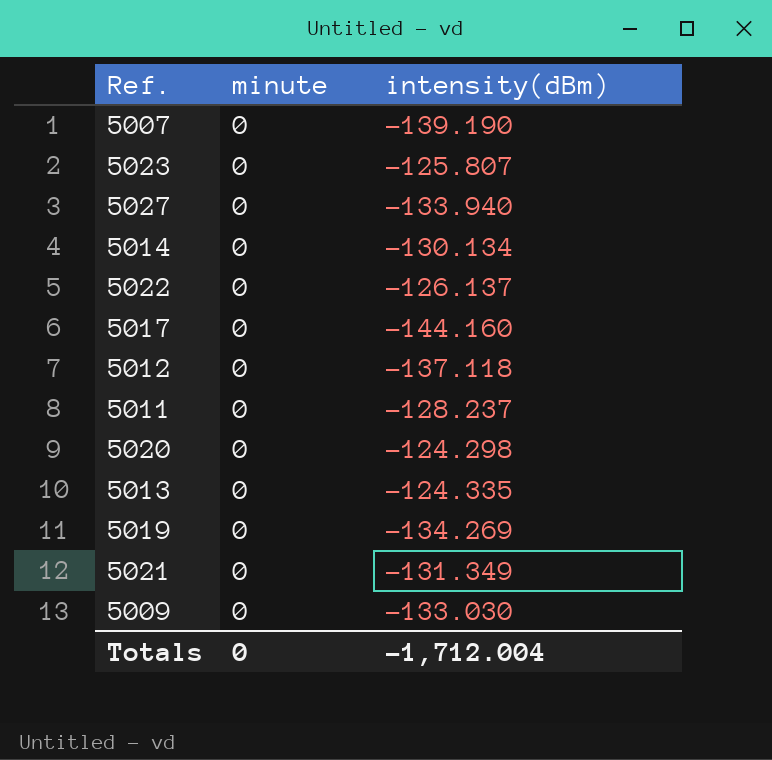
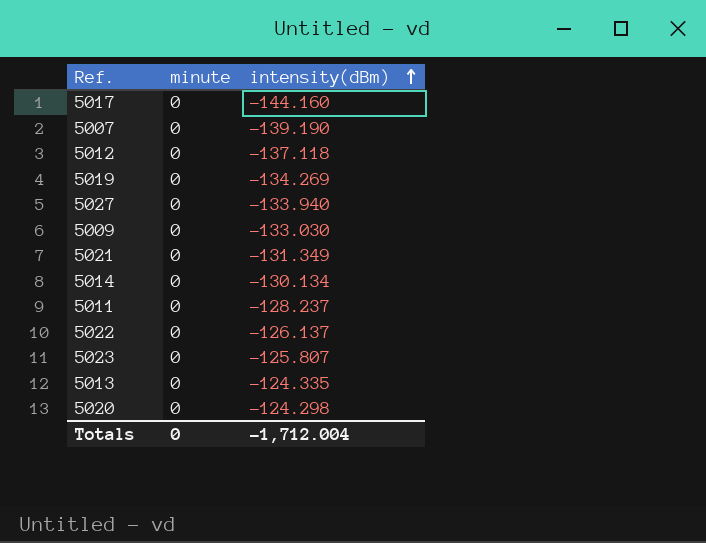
row order: none -> intensity(dBm) ascending

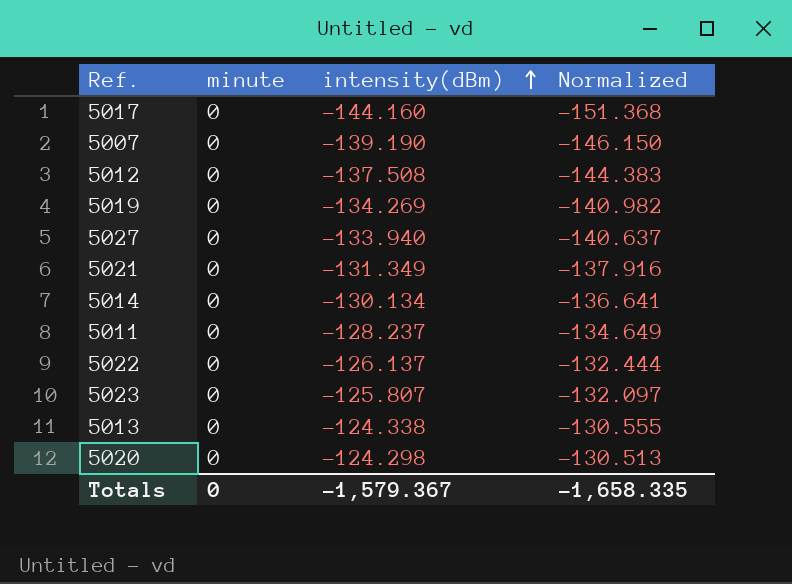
column Normalized | formula: none -> [intensity(dBm)] * 1.05
row 5009: 0 | -133.030 -> none
5012 | intensity(dBm): -137.118 -> -137.508
5013 | intensity(dBm): -124.335 -> -124.338
Totals | intensity(dBm): -1,712.004 -> -1,579.367

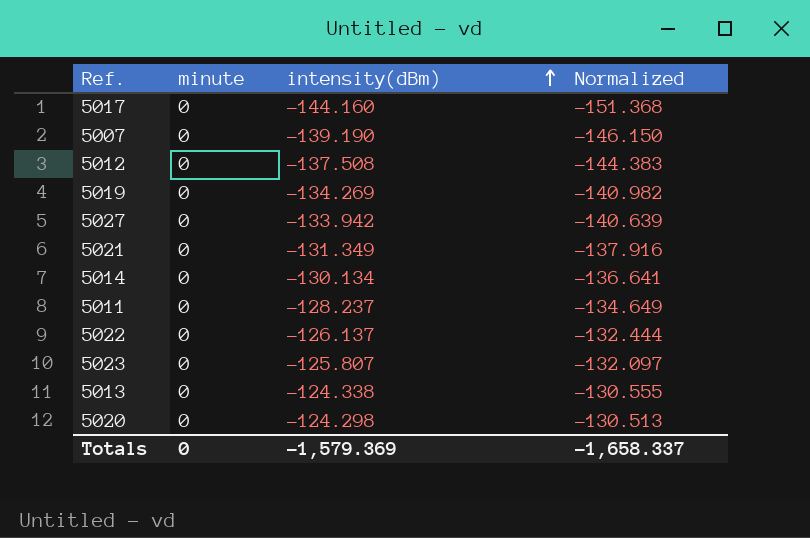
5027 | intensity(dBm): -133.940 -> -133.942
5027 | Normalized: -140.637 -> -140.639
Totals | intensity(dBm): -1,579.367 -> -1,579.369
Totals | Normalized: -1,658.335 -> -1,658.337

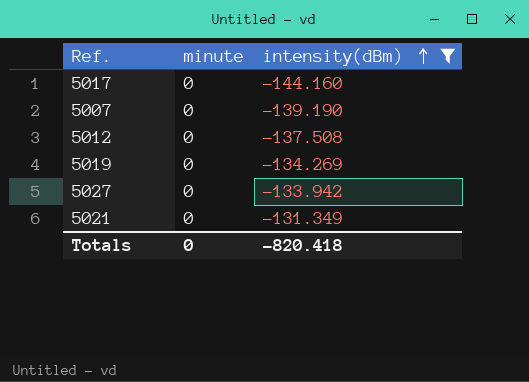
filter: none -> intensity(dBm) <= -131.349
column Normalized | formula: [intensity(dBm)] * 1.05 -> none
Totals | intensity(dBm): -1,579.369 -> -820.418

